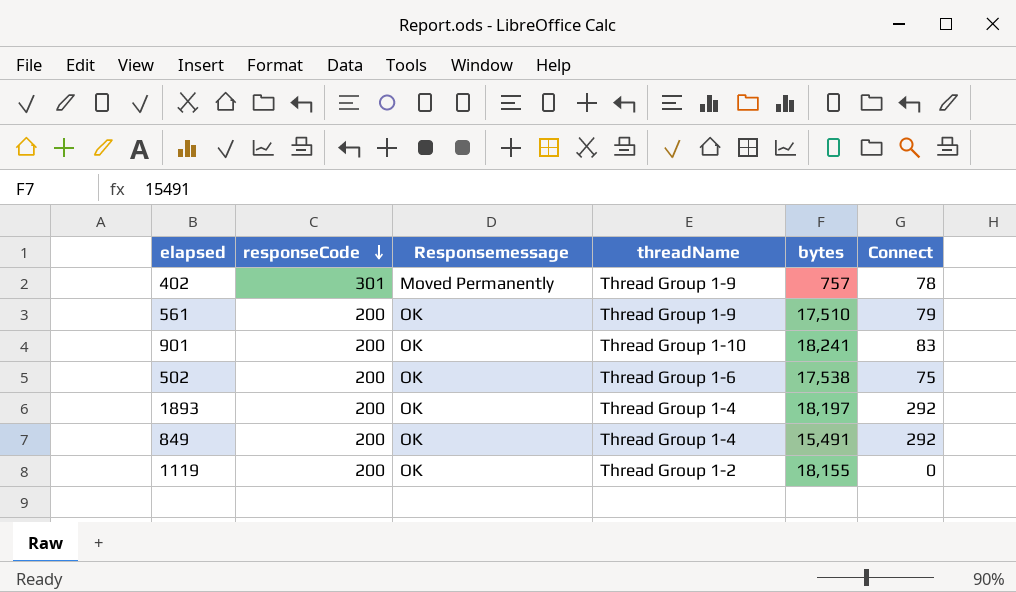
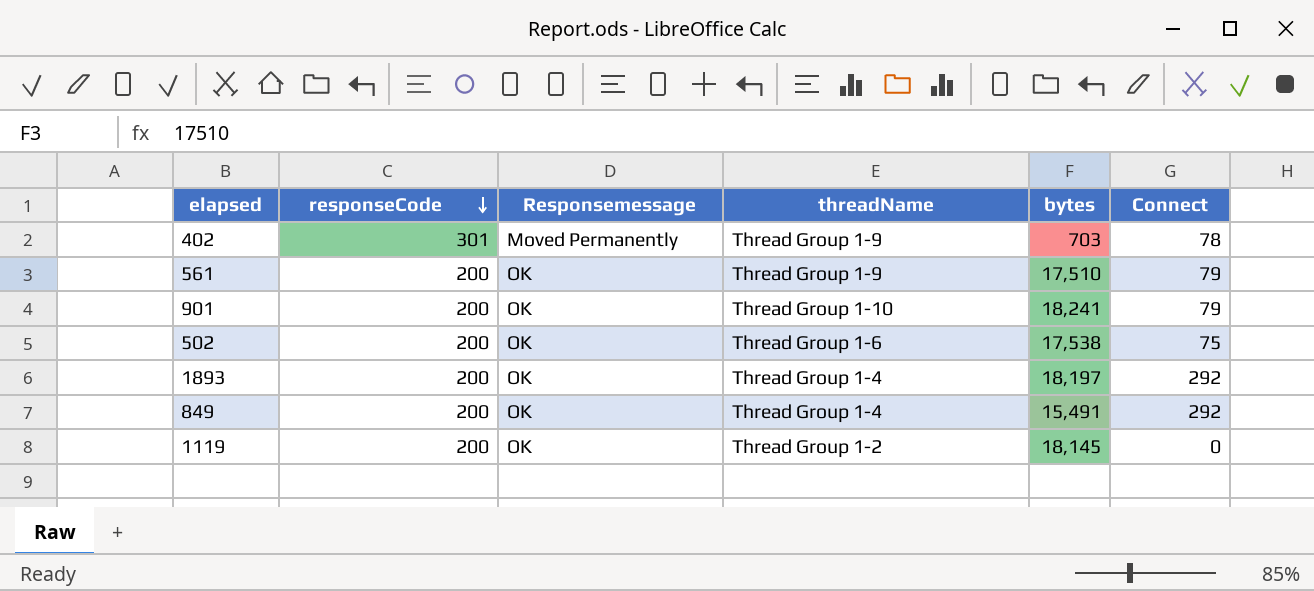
402 | bytes: 757 -> 703
901 | Connect: 83 -> 79
1119 | bytes: 18,155 -> 18,145

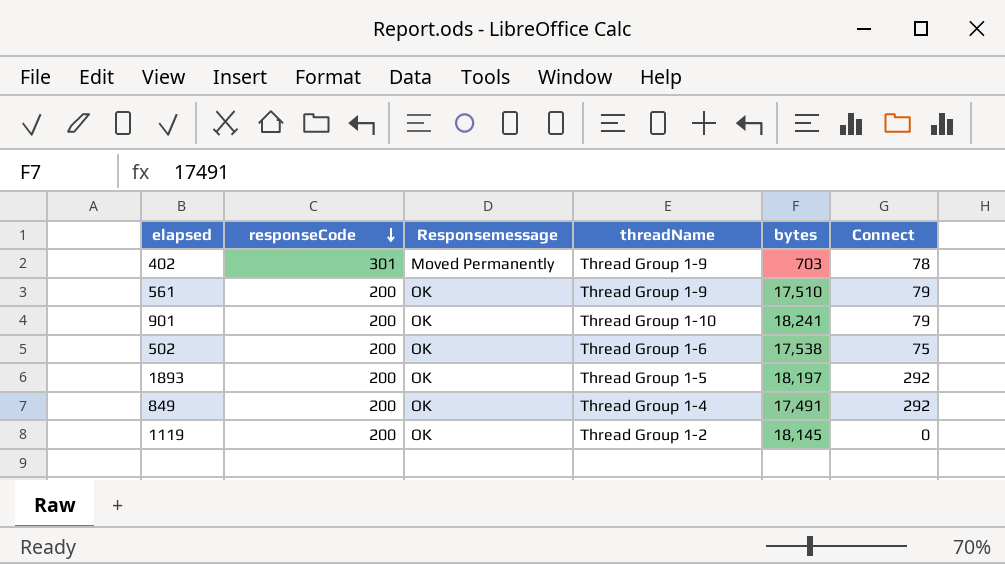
1893 | threadName: Thread Group 1-4 -> Thread Group 1-5
849 | bytes: 15,491 -> 17,491

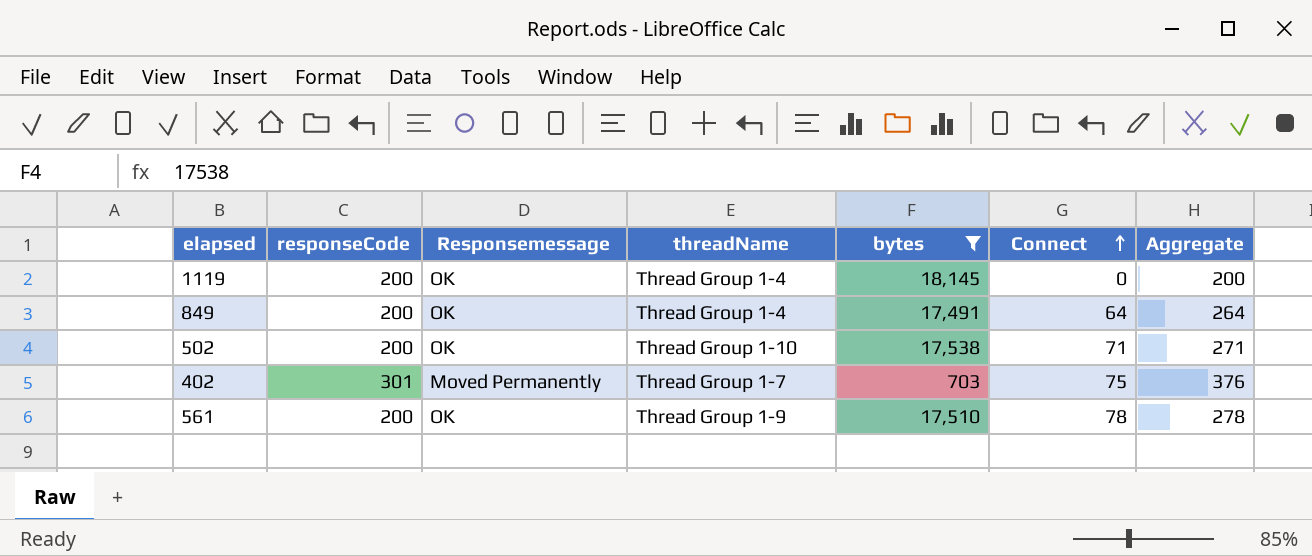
filter: none -> bytes <= 18,145
row order: responseCode descending -> Connect ascending
column Aggregate | formula: none -> [responseCode] + [Connect]
1119 | threadName: Thread Group 1-2 -> Thread Group 1-4
849 | Connect: 292 -> 64
502 | threadName: Thread Group 1-6 -> Thread Group 1-10
502 | Connect: 75 -> 71
402 | threadName: Thread Group 1-9 -> Thread Group 1-7
402 | Connect: 78 -> 75
561 | Connect: 79 -> 78

